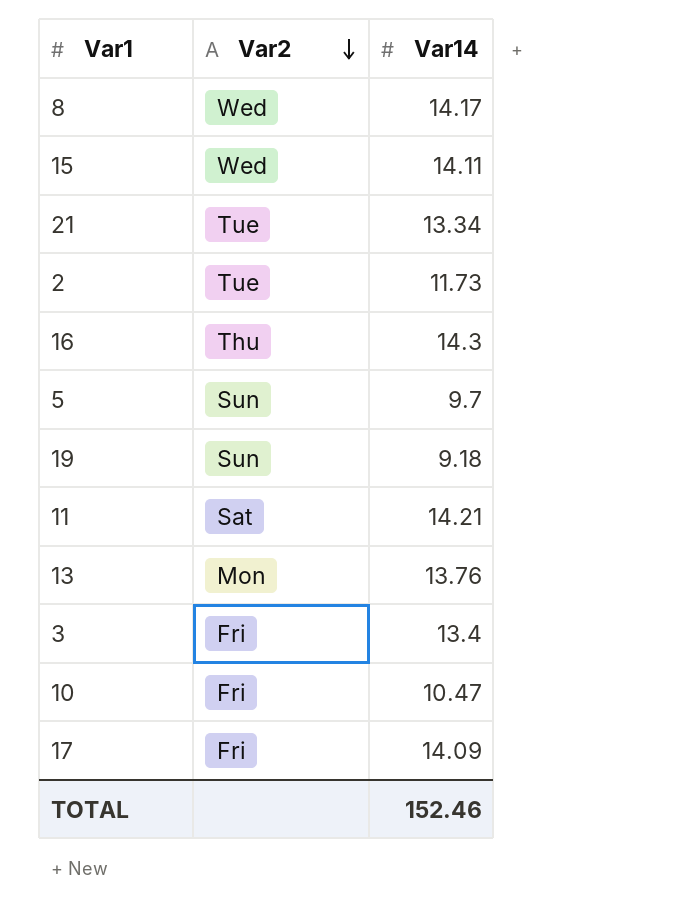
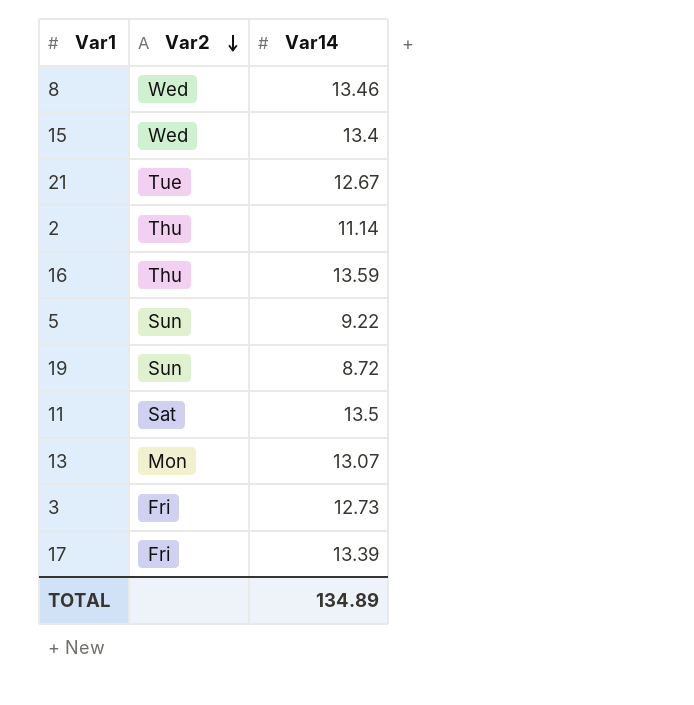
row 10: Fri | 10.47 -> none
8 | Var14: 14.17 -> 13.46
15 | Var14: 14.11 -> 13.4
21 | Var14: 13.34 -> 12.67
2 | Var2: Tue -> Thu
2 | Var14: 11.73 -> 11.14
16 | Var14: 14.3 -> 13.59
5 | Var14: 9.7 -> 9.22
19 | Var14: 9.18 -> 8.72
11 | Var14: 14.21 -> 13.5
13 | Var14: 13.76 -> 13.07
3 | Var14: 13.4 -> 12.73
17 | Var14: 14.09 -> 13.39
TOTAL | Var14: 152.46 -> 134.89

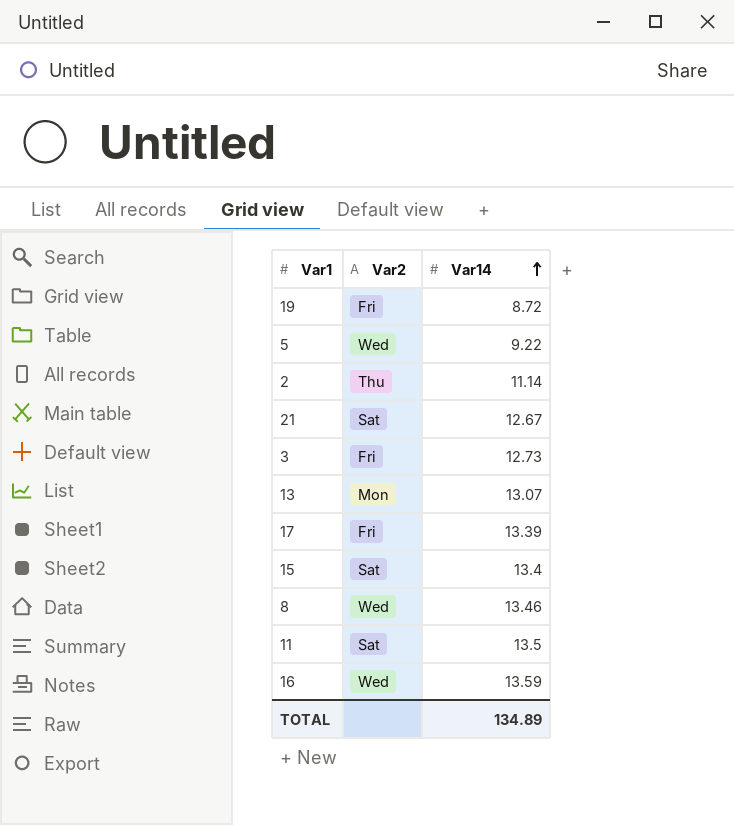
row order: Var2 descending -> Var14 ascending
19 | Var2: Sun -> Fri
5 | Var2: Sun -> Wed
21 | Var2: Tue -> Sat
15 | Var2: Wed -> Sat
16 | Var2: Thu -> Wed

